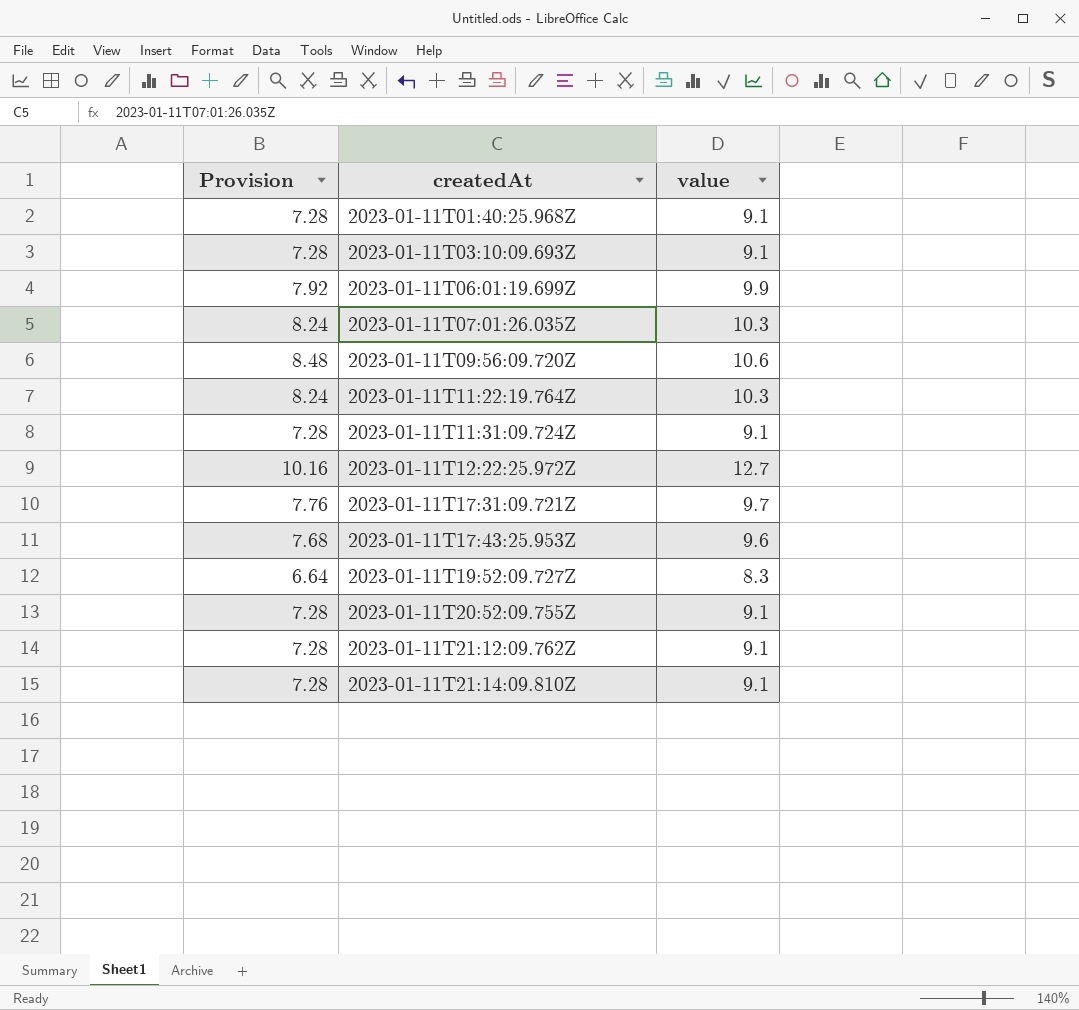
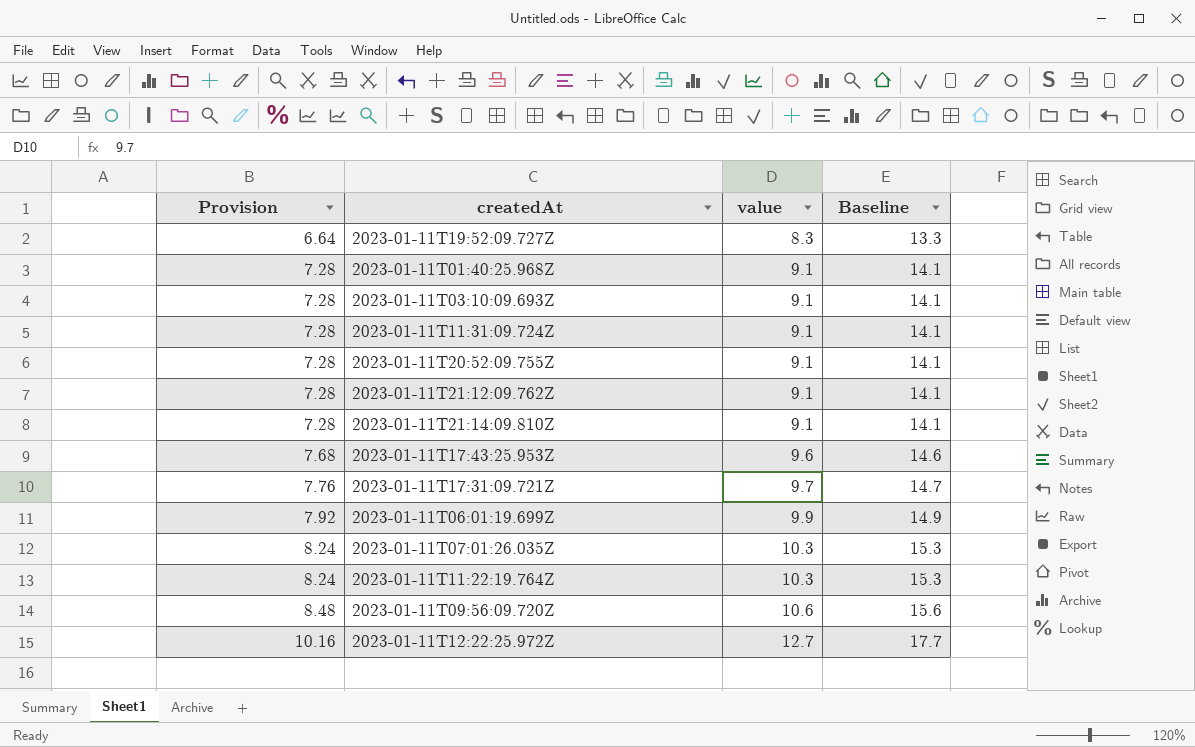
row order: createdAt ascending -> Provision ascending
column Baseline | formula: none -> [value] + 5

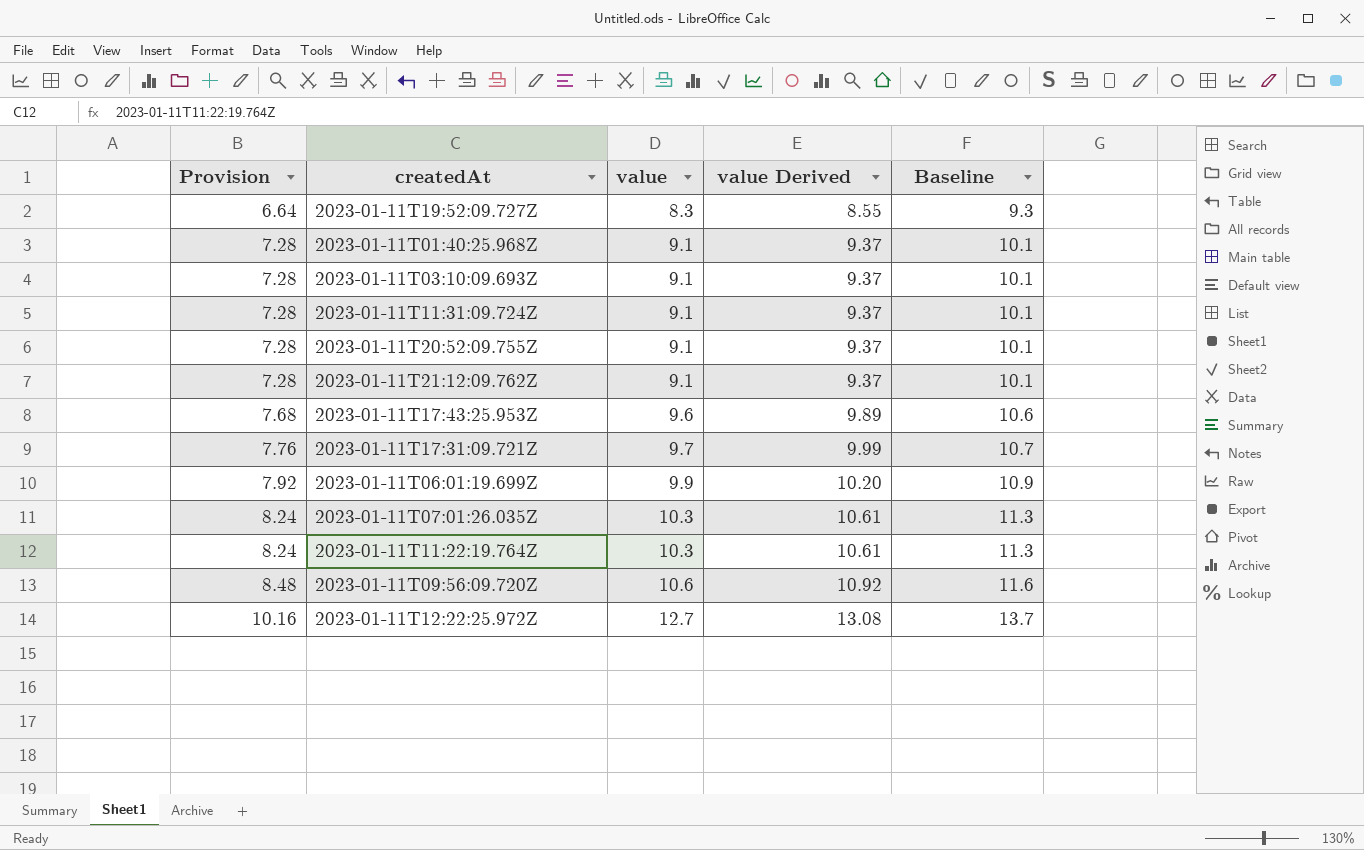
column value Derived | formula: none -> [value] * 1.03
column Baseline | formula: [value] + 5 -> [value] + 1
row 2023-01-11T21:14:09.810Z: 7.28 | 9.1 | 14.1 -> none

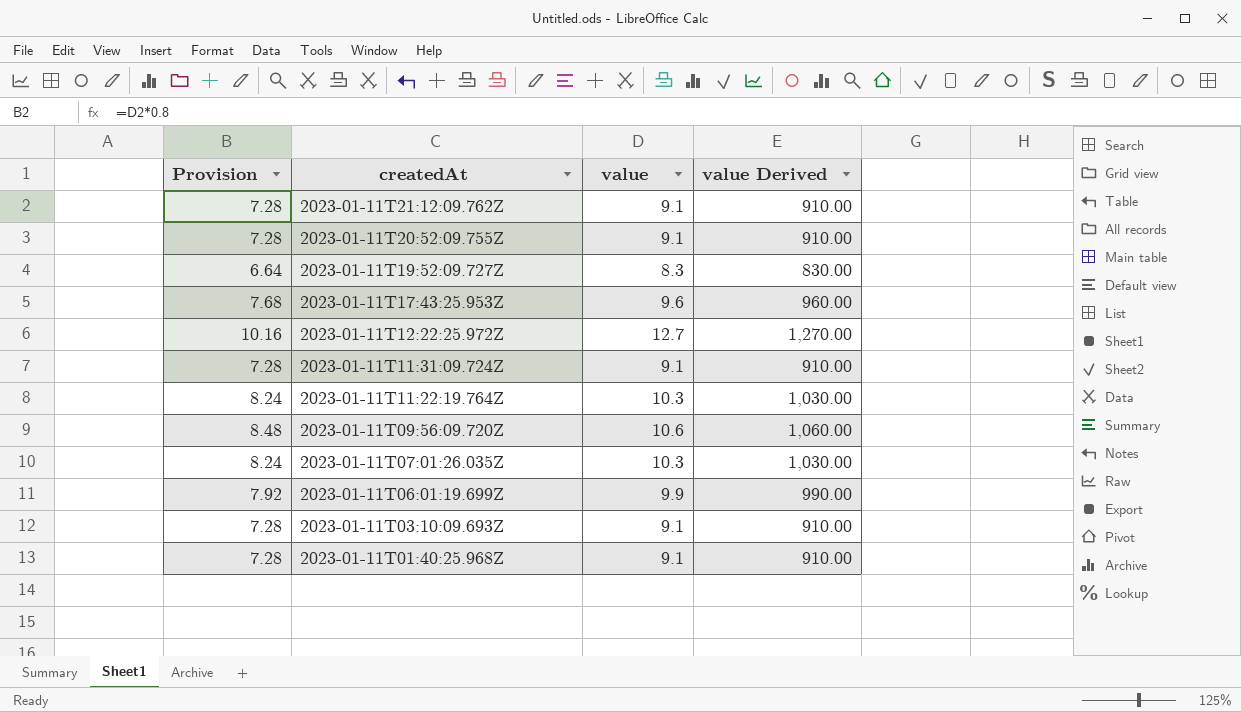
row order: Provision ascending -> createdAt descending
column Baseline | formula: [value] + 1 -> none
column value Derived | formula: [value] * 1.03 -> [value] * 100
row 2023-01-11T17:31:09.721Z: 7.76 | 9.7 | 9.99 | 10.7 -> none

